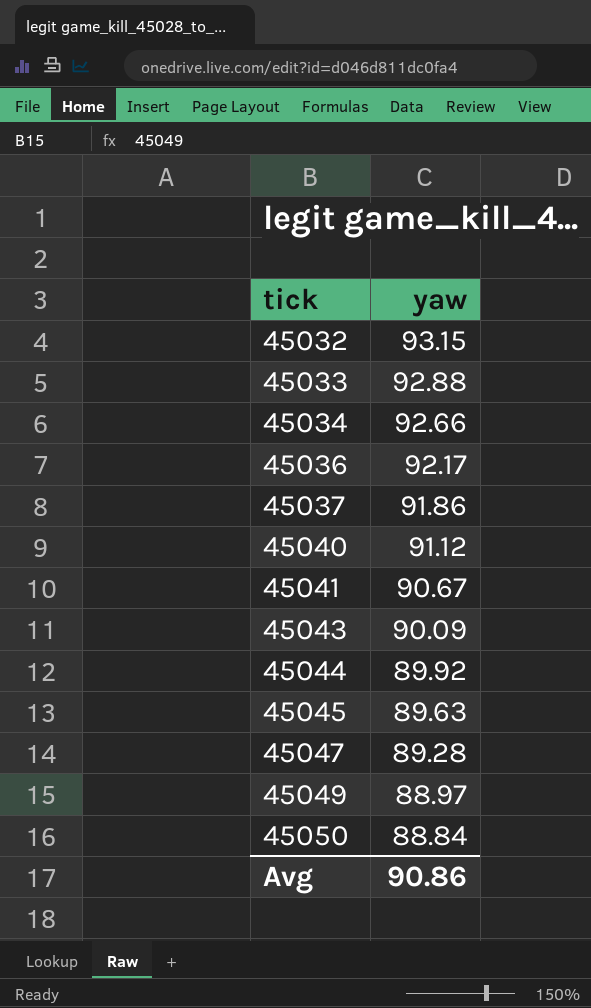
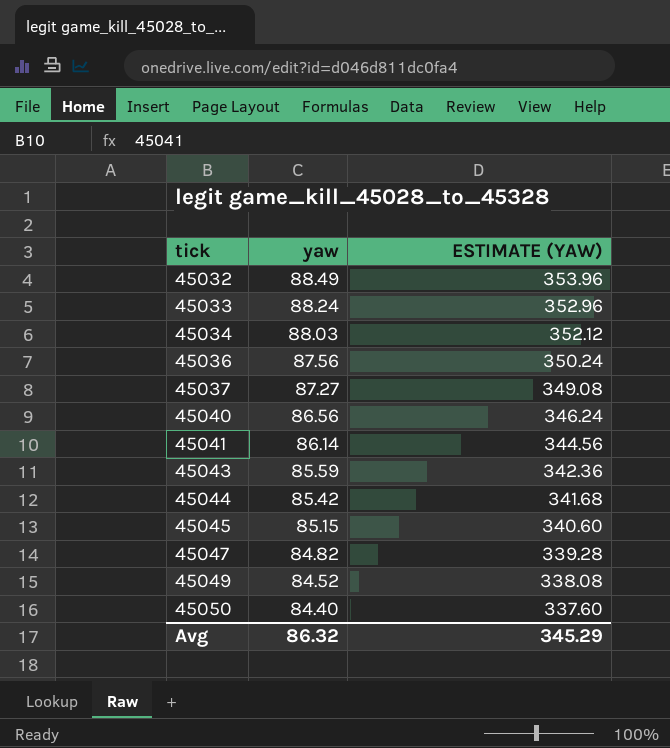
column ESTIMATE (YAW) | formula: none -> [yaw] * 4
45032 | yaw: 93.15 -> 88.49
45033 | yaw: 92.88 -> 88.24
45034 | yaw: 92.66 -> 88.03
45036 | yaw: 92.17 -> 87.56
45037 | yaw: 91.86 -> 87.27
45040 | yaw: 91.12 -> 86.56
45041 | yaw: 90.67 -> 86.14
45043 | yaw: 90.09 -> 85.59
45044 | yaw: 89.92 -> 85.42
45045 | yaw: 89.63 -> 85.15
45047 | yaw: 89.28 -> 84.82
45049 | yaw: 88.97 -> 84.52
45050 | yaw: 88.84 -> 84.40
Avg | yaw: 90.86 -> 86.32

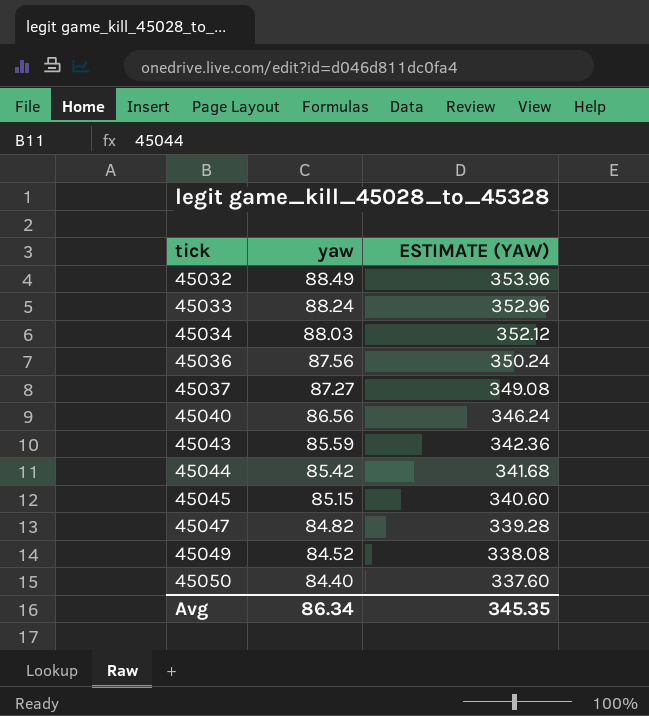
row 45041: 86.14 | 344.56 -> none
Avg | yaw: 86.32 -> 86.34
Avg | ESTIMATE (YAW): 345.29 -> 345.35

